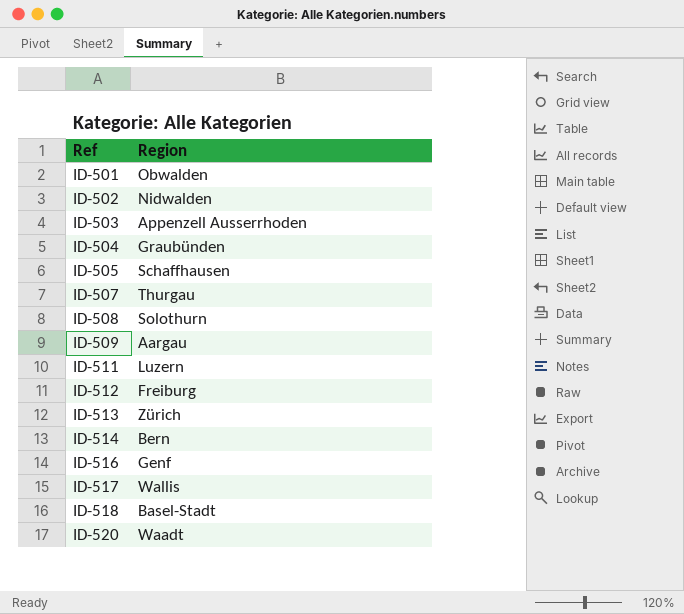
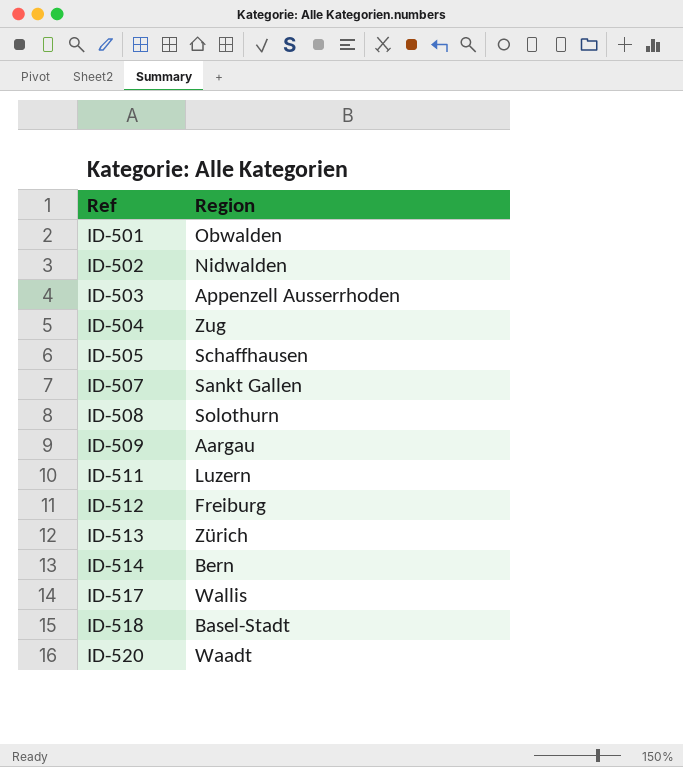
row ID-516: Genf -> none
ID-504 | Region: Graubünden -> Zug
ID-507 | Region: Thurgau -> Sankt Gallen

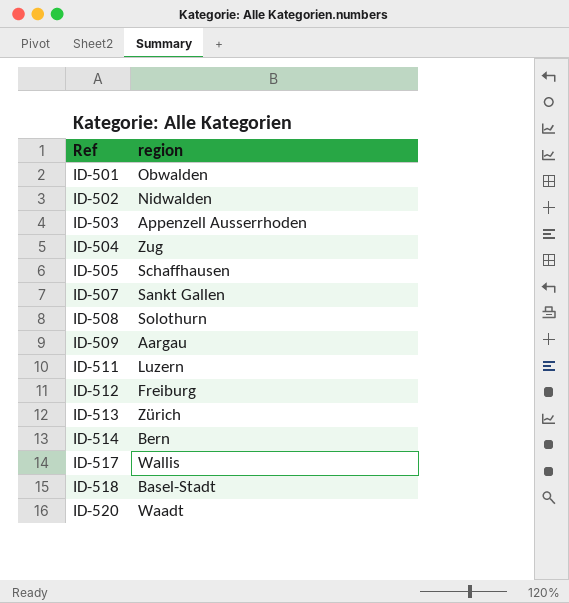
column name: Region -> region

